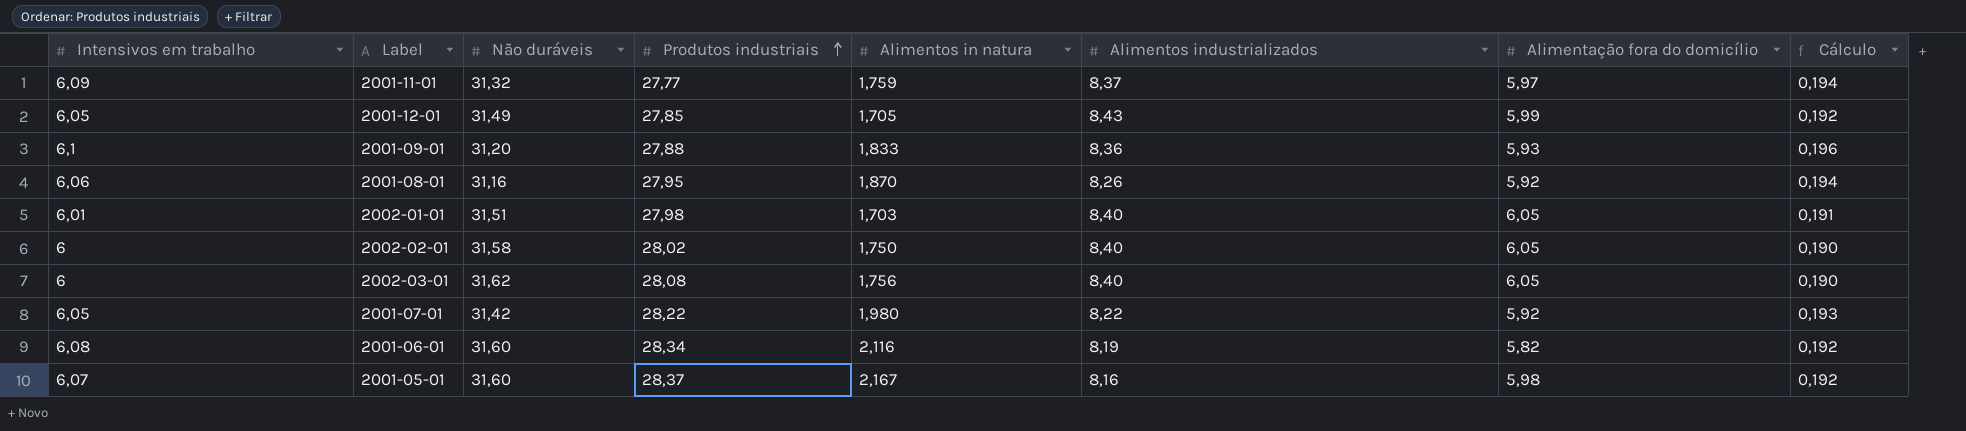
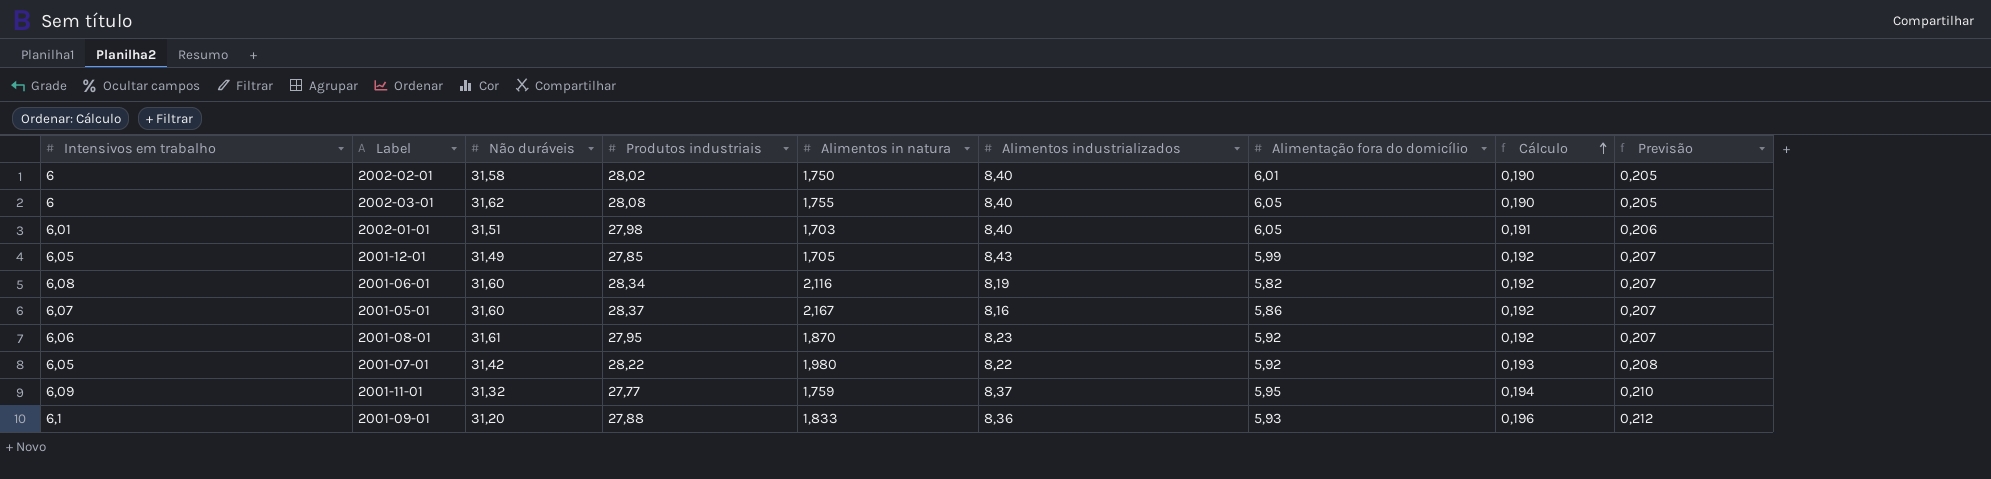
row order: Produtos industriais ascending -> Cálculo ascending
column Previsão | formula: none -> [Cálculo] * 1,08
2002-02-01 | Alimentação fora do domicílio: 6,05 -> 6,01
2002-03-01 | Alimentos in natura: 1,756 -> 1,755
2001-05-01 | Alimentação fora do domicílio: 5,98 -> 5,86
2001-08-01 | Não duráveis: 31,16 -> 31,61
2001-08-01 | Alimentos industrializados: 8,26 -> 8,23
2001-08-01 | Cálculo: 0,194 -> 0,192
2001-11-01 | Alimentação fora do domicílio: 5,97 -> 5,95

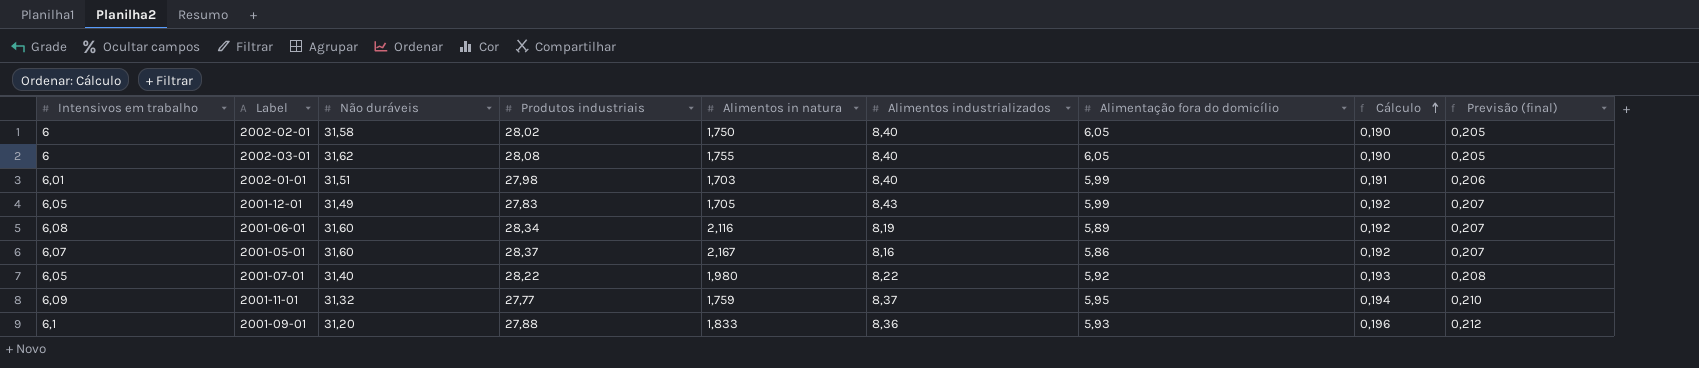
column name: Previsão -> Previsão (final)
row 2001-08-01: 6,06 | 31,61 | 27,95 | 1,870 | 8,23 | 5,92 | 0,192 | 0,207 -> none
2002-02-01 | Alimentação fora do domicílio: 6,01 -> 6,05
2002-01-01 | Alimentação fora do domicílio: 6,05 -> 5,99
2001-12-01 | Produtos industriais: 27,85 -> 27,83
2001-06-01 | Alimentação fora do domicílio: 5,82 -> 5,89
2001-07-01 | Não duráveis: 31,42 -> 31,40

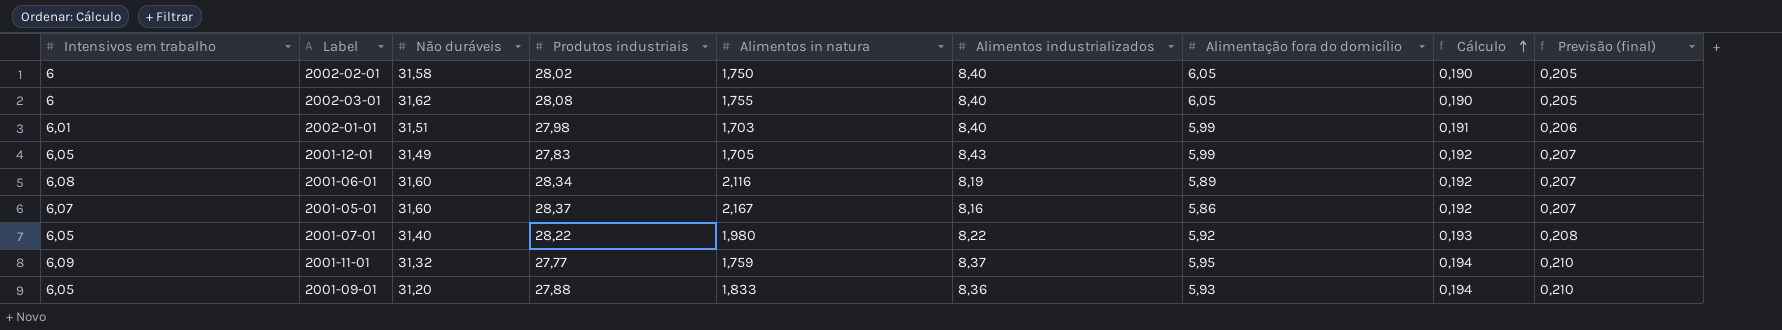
2001-09-01 | Intensivos em trabalho: 6,1 -> 6,05
2001-09-01 | Cálculo: 0,196 -> 0,194
2001-09-01 | Previsão (final): 0,212 -> 0,210

